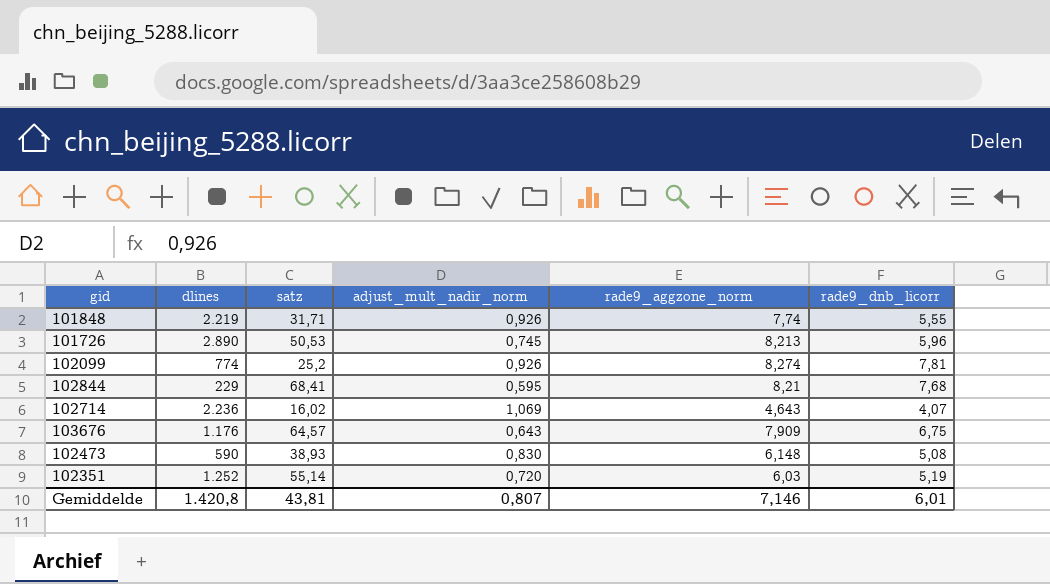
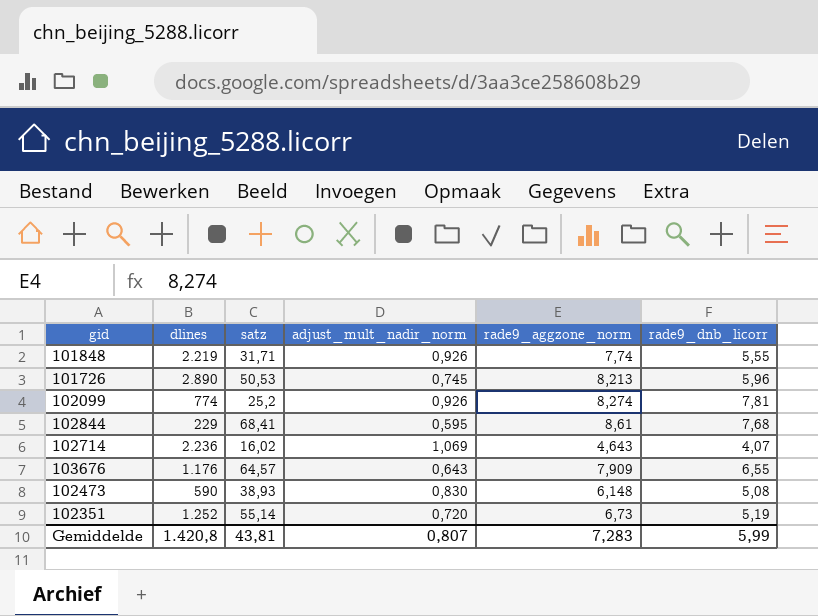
102844 | rade9_aggzone_norm: 8,21 -> 8,61
103676 | rade9_dnb_licorr: 6,75 -> 6,55
102351 | rade9_aggzone_norm: 6,03 -> 6,73
Gemiddelde | rade9_aggzone_norm: 7,146 -> 7,283
Gemiddelde | rade9_dnb_licorr: 6,01 -> 5,99

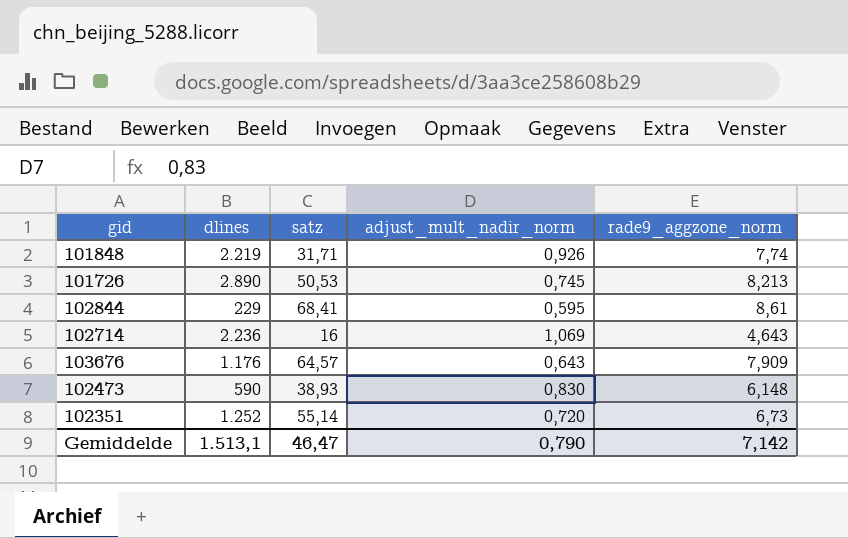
column rade9_dnb_licorr | position: 6 -> none
row 102099: 774 | 25,2 | 0,926 | 8,274 | 7,81 -> none
102714 | satz: 16,02 -> 16
Gemiddelde | dlines: 1.420,8 -> 1.513,1
Gemiddelde | satz: 43,81 -> 46,47
Gemiddelde | adjust_mult_nadir_norm: 0,807 -> 0,790
Gemiddelde | rade9_aggzone_norm: 7,283 -> 7,142

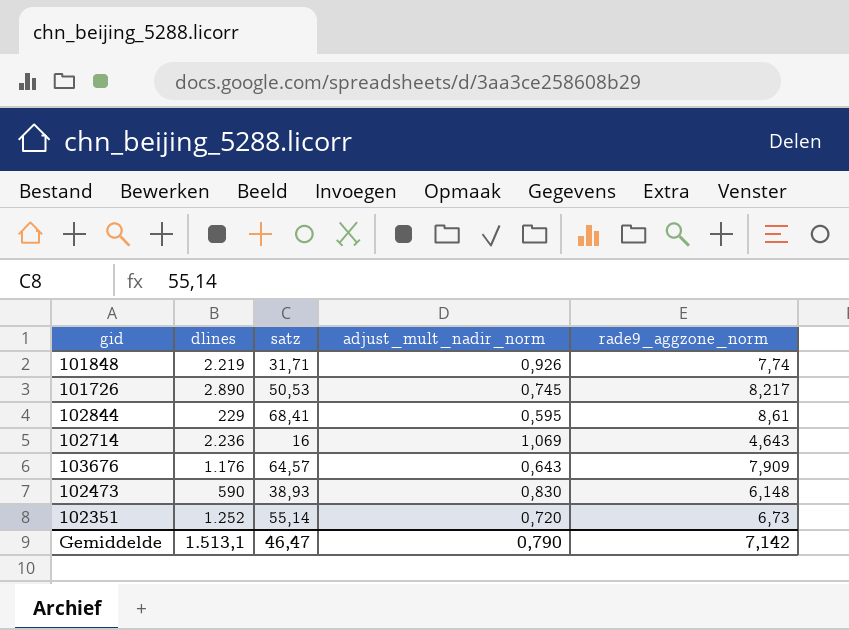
101726 | rade9_aggzone_norm: 8,213 -> 8,217

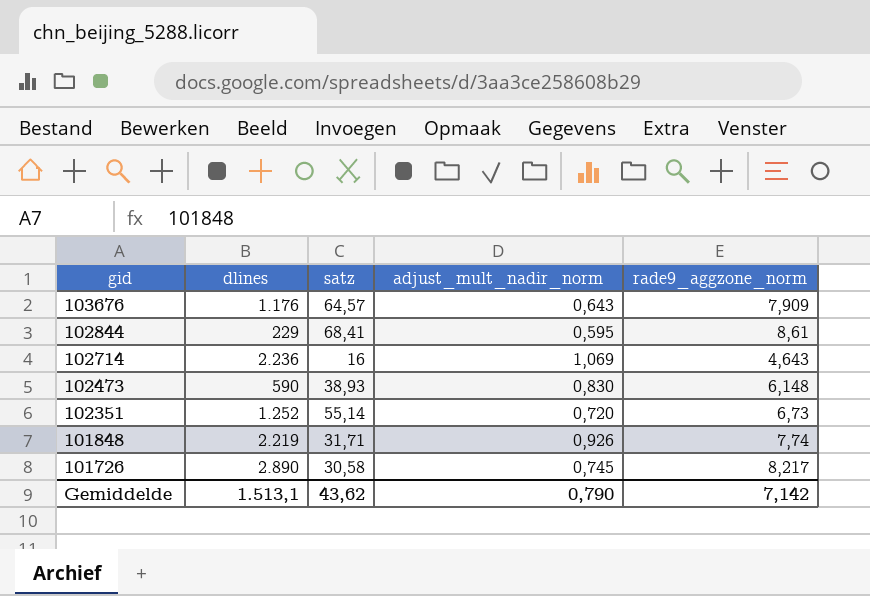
row order: none -> gid descending
101726 | satz: 50,53 -> 30,58
Gemiddelde | satz: 46,47 -> 43,62

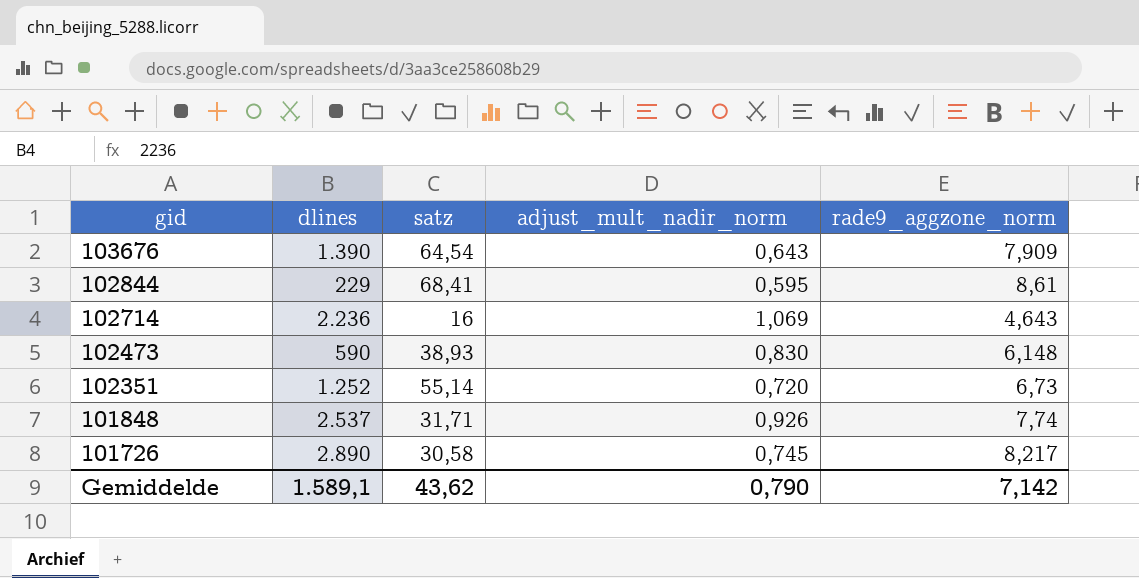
103676 | dlines: 1.176 -> 1.390
103676 | satz: 64,57 -> 64,54
101848 | dlines: 2.219 -> 2.537
Gemiddelde | dlines: 1.513,1 -> 1.589,1

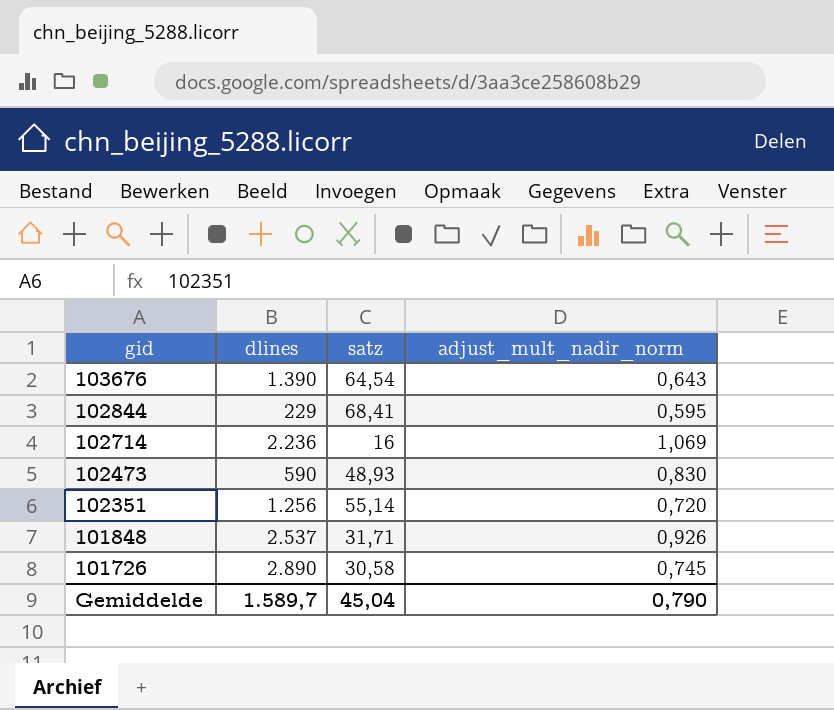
column rade9_aggzone_norm | position: 5 -> none
102473 | satz: 38,93 -> 48,93
102351 | dlines: 1.252 -> 1.256
Gemiddelde | dlines: 1.589,1 -> 1.589,7
Gemiddelde | satz: 43,62 -> 45,04

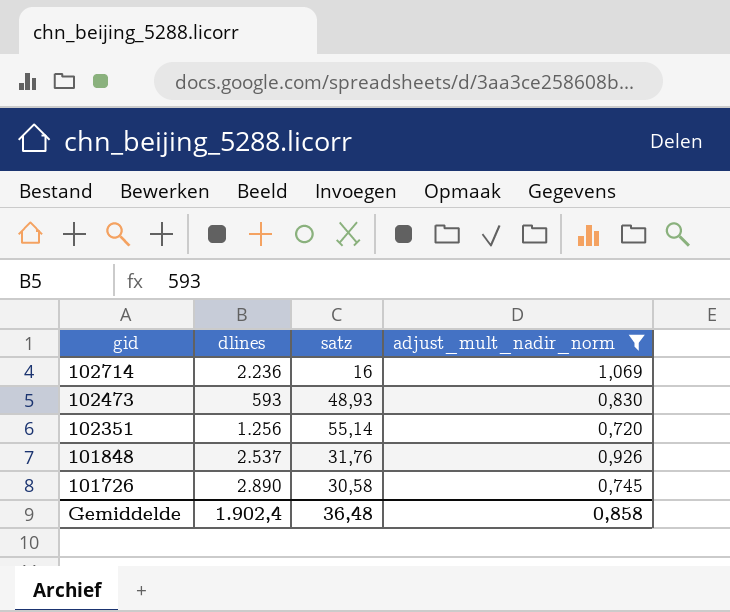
filter: none -> adjust_mult_nadir_norm >= 0,720
102473 | dlines: 590 -> 593
101848 | satz: 31,71 -> 31,76
Gemiddelde | dlines: 1.589,7 -> 1.902,4
Gemiddelde | satz: 45,04 -> 36,48
Gemiddelde | adjust_mult_nadir_norm: 0,790 -> 0,858

